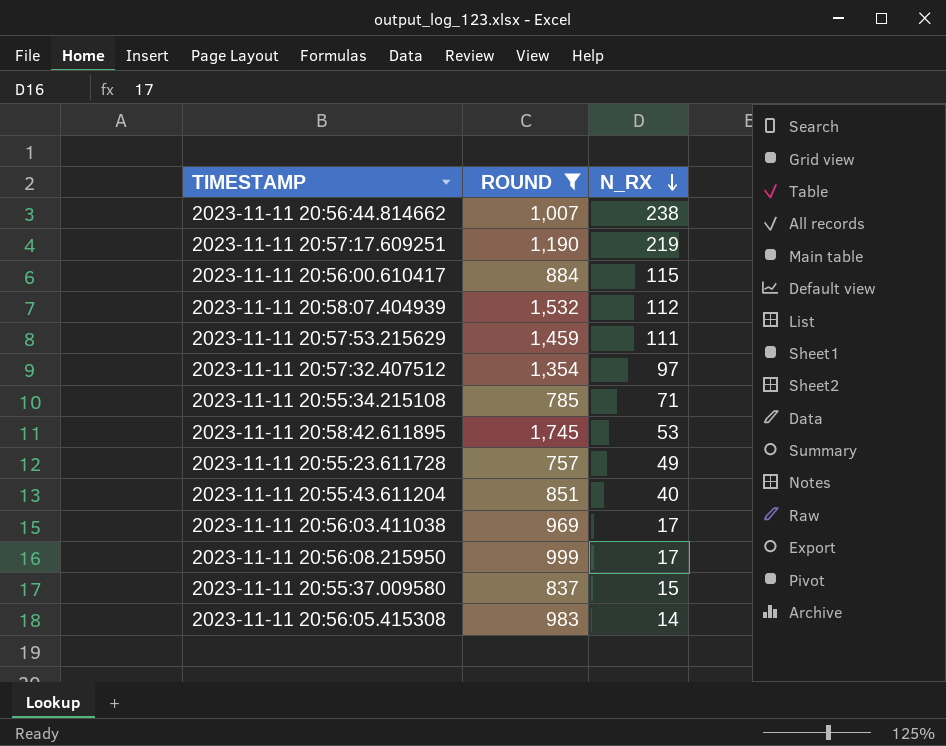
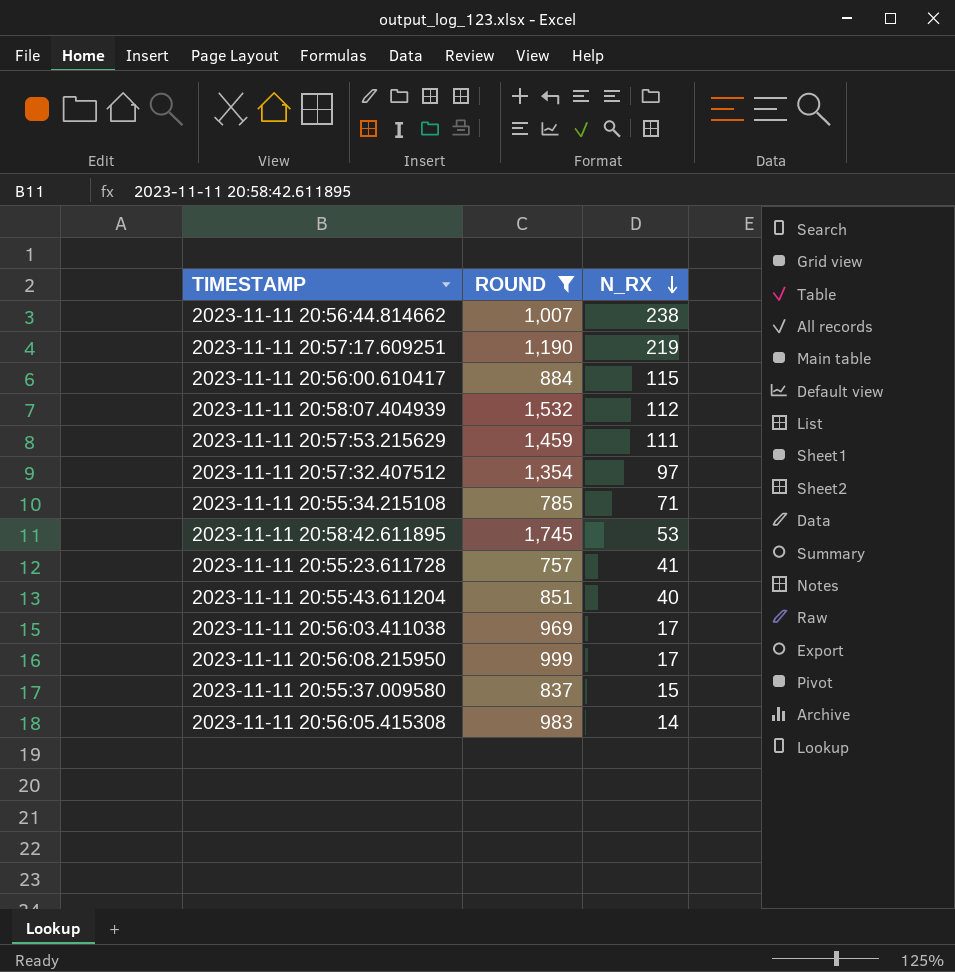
2023-11-11 20:55:23.611728 | N_RX: 49 -> 41

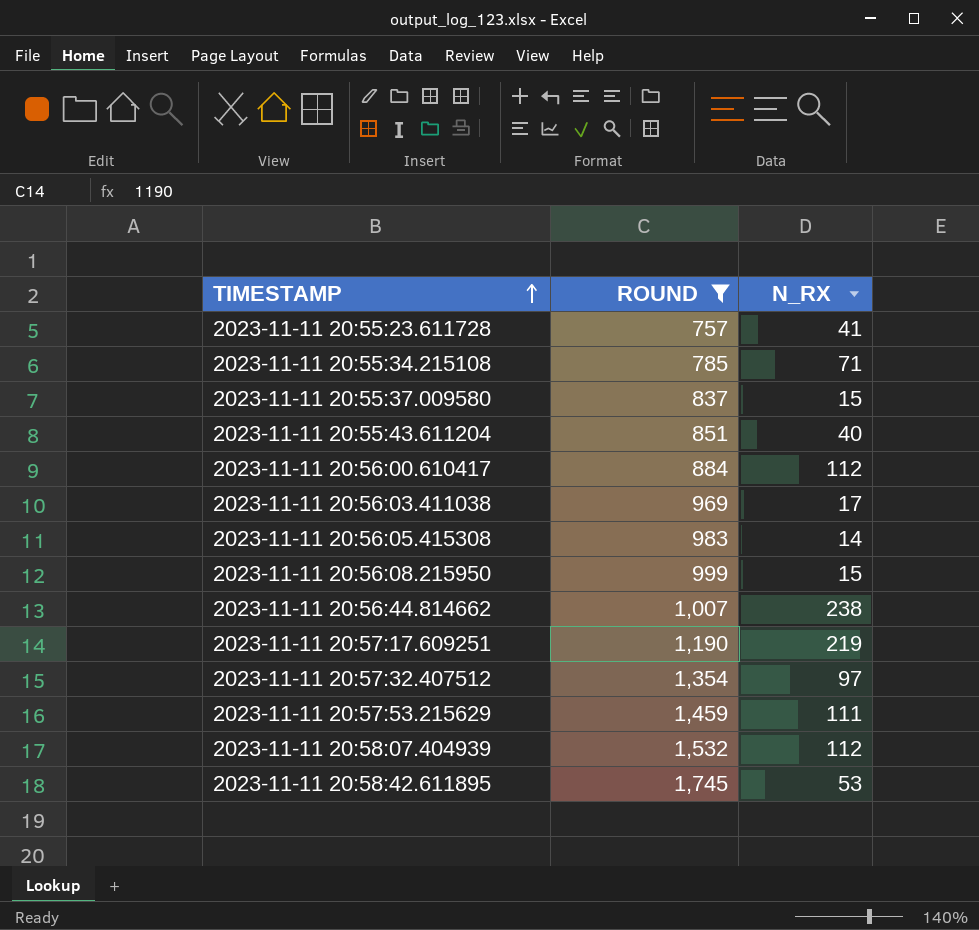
row order: N_RX descending -> TIMESTAMP ascending
2023-11-11 20:56:00.610417 | N_RX: 115 -> 112
2023-11-11 20:56:08.215950 | N_RX: 17 -> 15

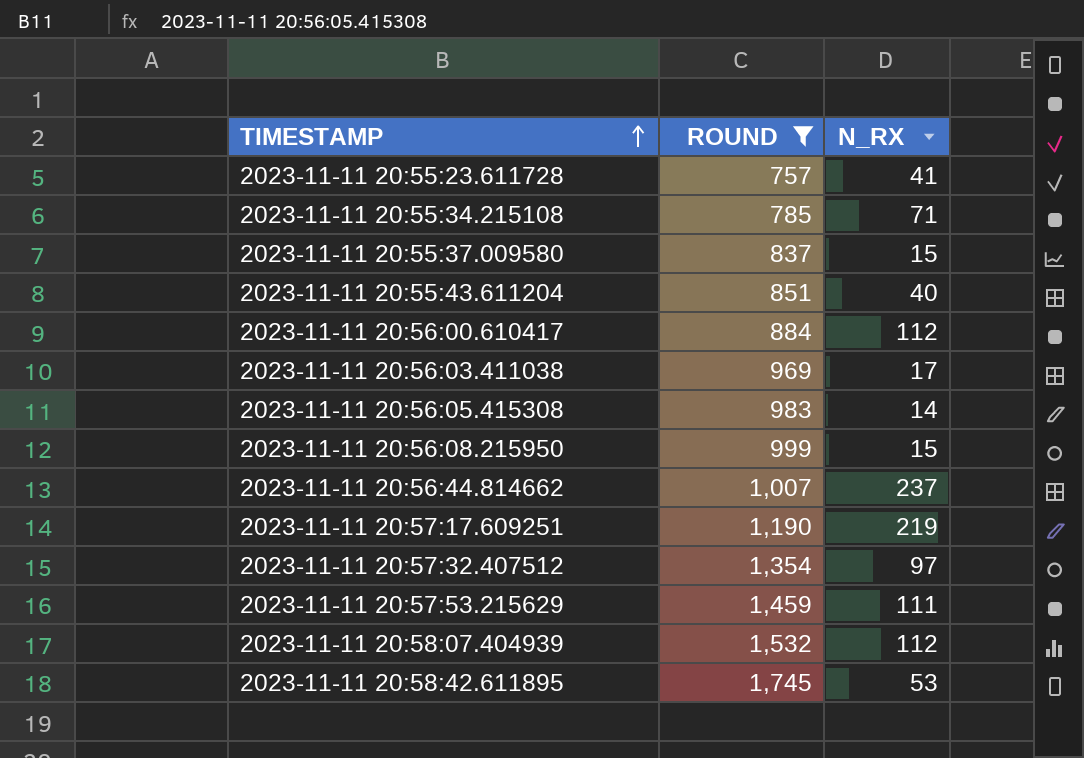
2023-11-11 20:56:44.814662 | N_RX: 238 -> 237

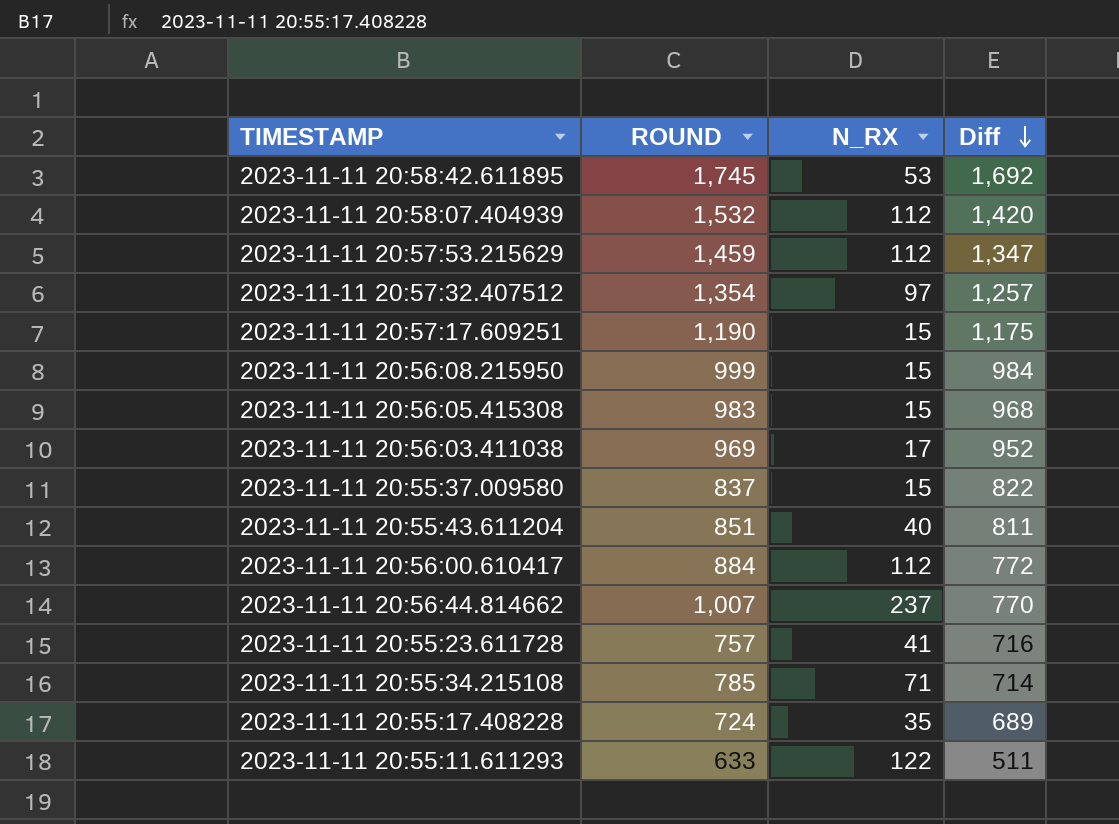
filter: ROUND >= 757 -> none
row order: TIMESTAMP ascending -> Diff descending
column Diff | formula: none -> [ROUND] - [N_RX]
2023-11-11 20:57:53.215629 | N_RX: 111 -> 112
2023-11-11 20:57:17.609251 | N_RX: 219 -> 15
2023-11-11 20:56:05.415308 | N_RX: 14 -> 15

